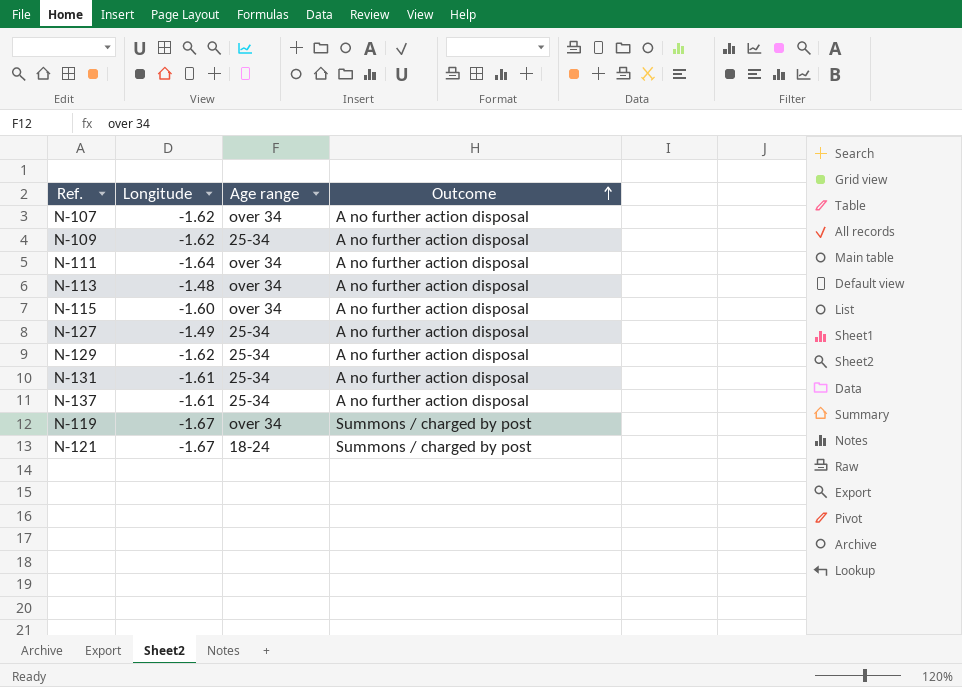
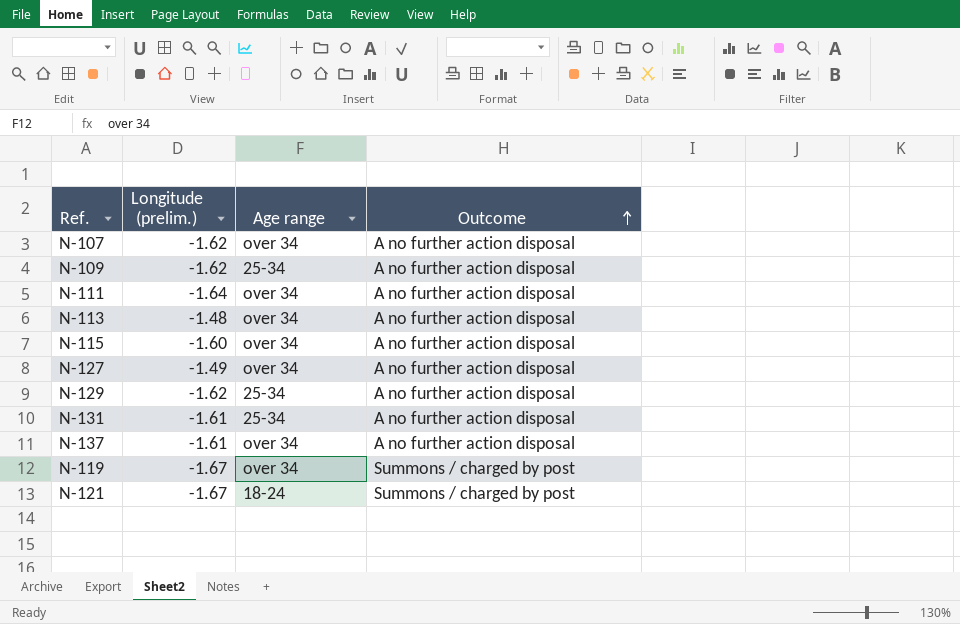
column name: Longitude -> Longitude (prelim.)
N-127 | Age range: 25-34 -> over 34
N-137 | Age range: 25-34 -> over 34

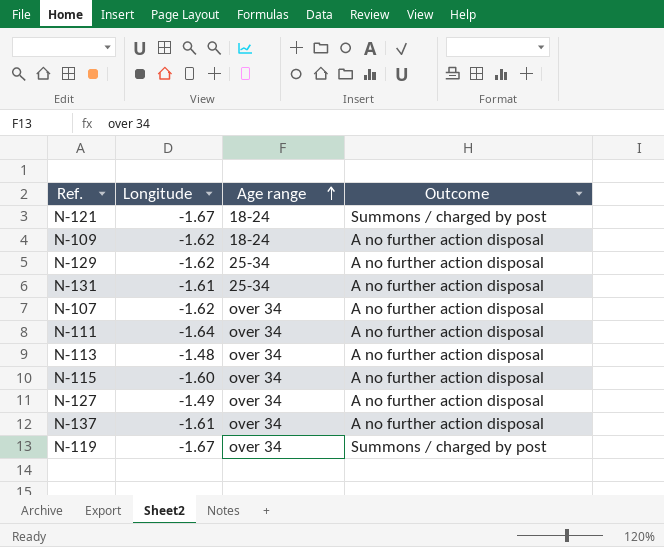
row order: Outcome ascending -> Age range ascending
column name: Longitude (prelim.) -> Longitude
N-109 | Age range: 25-34 -> 18-24

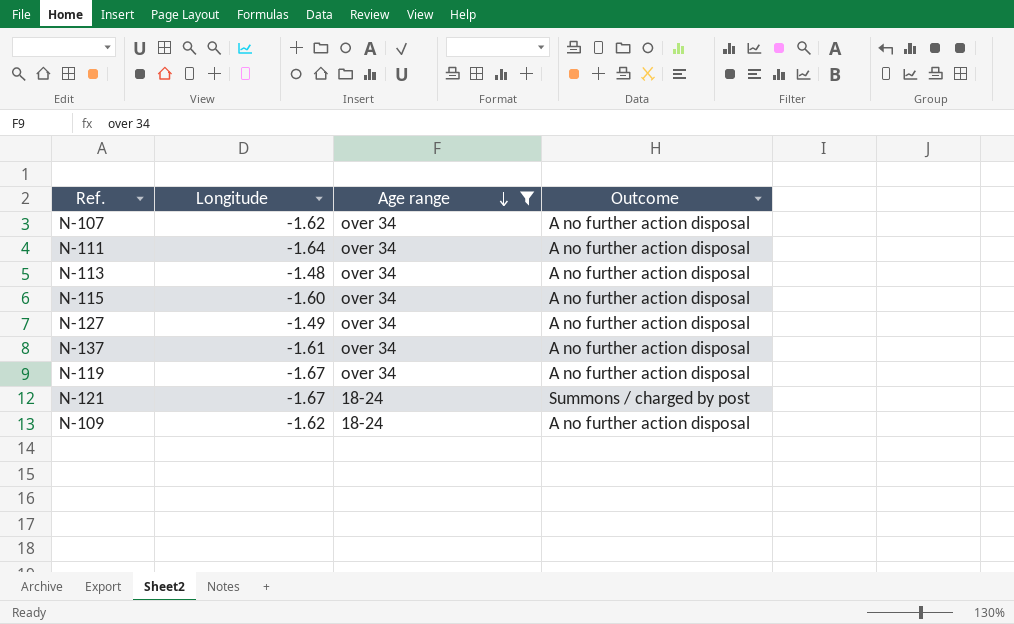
filter: none -> Age range != 25-34
row order: Age range ascending -> Age range descending
N-119 | Outcome: Summons / charged by post -> A no further action disposal

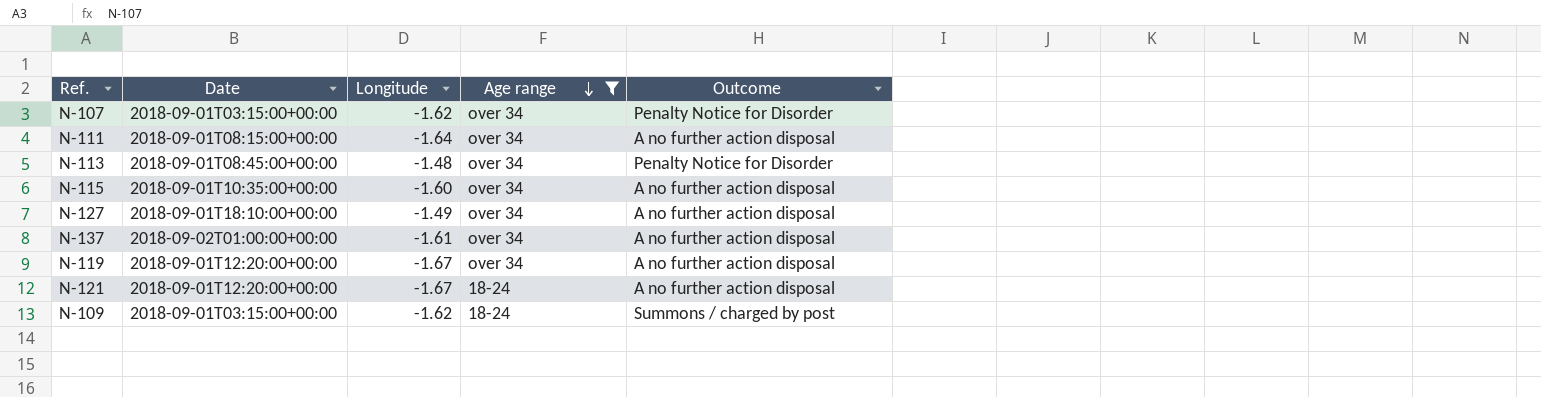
column Date | position: none -> 2
N-107 | Outcome: A no further action disposal -> Penalty Notice for Disorder
N-113 | Outcome: A no further action disposal -> Penalty Notice for Disorder
N-121 | Outcome: Summons / charged by post -> A no further action disposal
N-109 | Outcome: A no further action disposal -> Summons / charged by post

